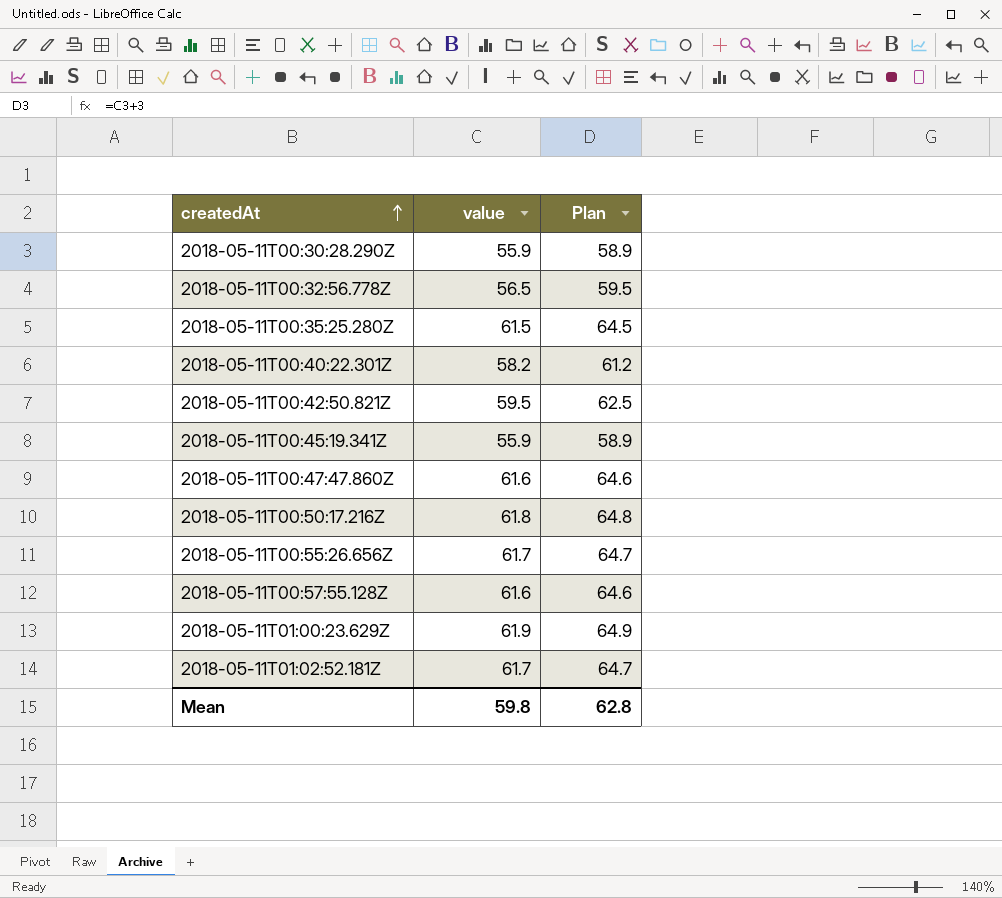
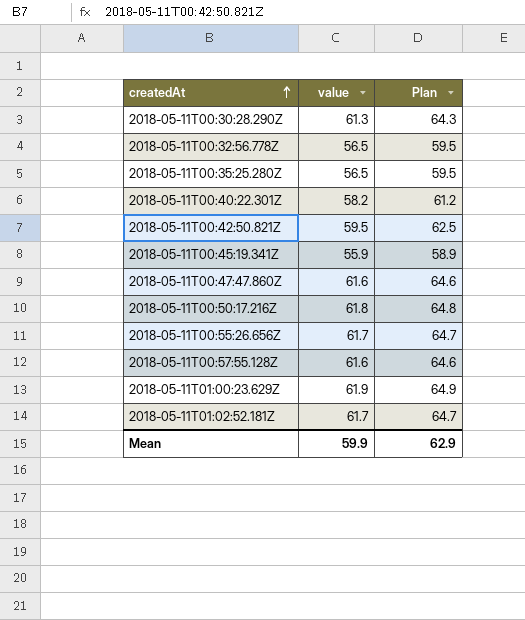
2018-05-11T00:30:28.290Z | value: 55.9 -> 61.3
2018-05-11T00:30:28.290Z | Plan: 58.9 -> 64.3
2018-05-11T00:35:25.280Z | value: 61.5 -> 56.5
2018-05-11T00:35:25.280Z | Plan: 64.5 -> 59.5
Mean | value: 59.8 -> 59.9
Mean | Plan: 62.8 -> 62.9

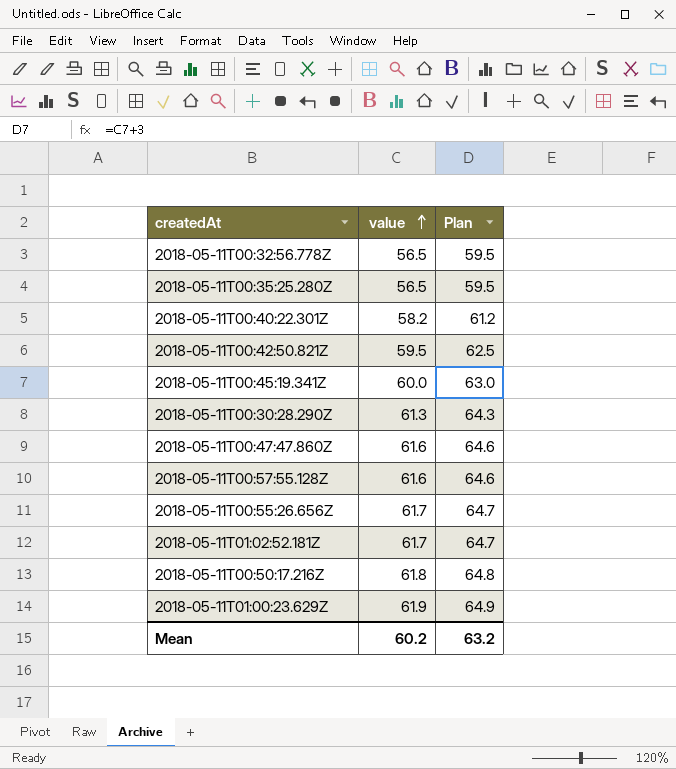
row order: createdAt ascending -> value ascending
2018-05-11T00:45:19.341Z | value: 55.9 -> 60.0
2018-05-11T00:45:19.341Z | Plan: 58.9 -> 63.0
Mean | value: 59.9 -> 60.2
Mean | Plan: 62.9 -> 63.2

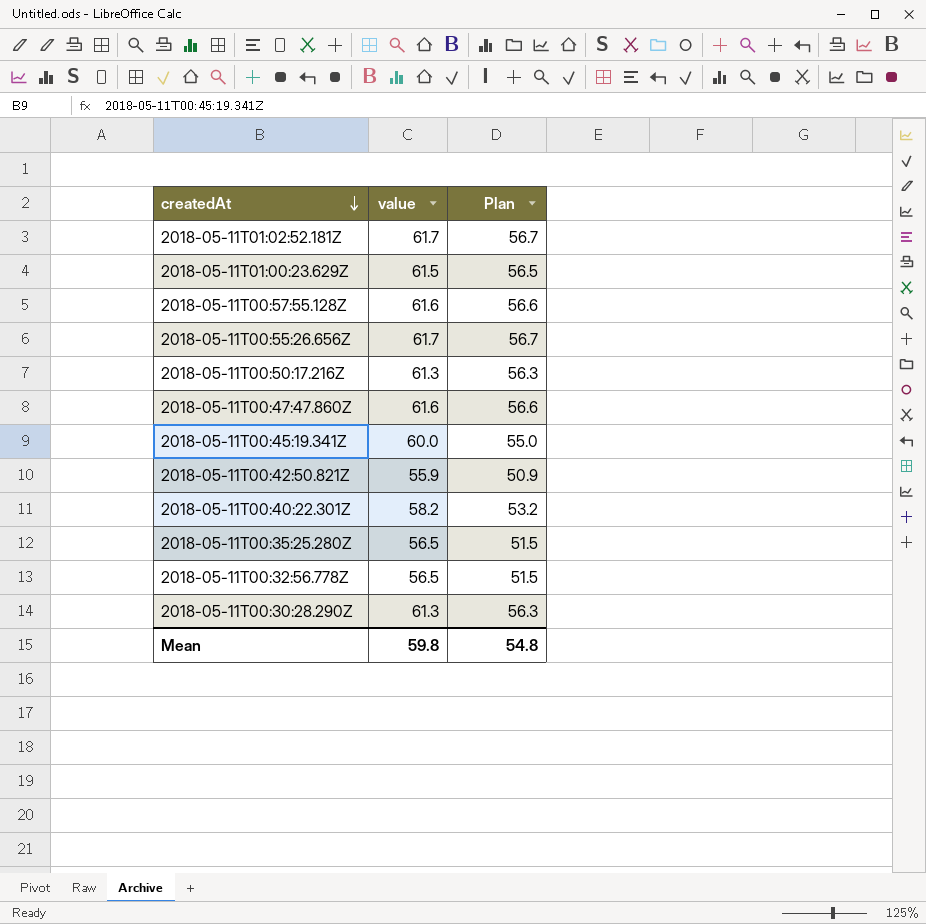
row order: value ascending -> createdAt descending
column Plan | formula: [value] + 3 -> [value] - 5
2018-05-11T01:00:23.629Z | value: 61.9 -> 61.5
2018-05-11T00:50:17.216Z | value: 61.8 -> 61.3
2018-05-11T00:42:50.821Z | value: 59.5 -> 55.9
Mean | value: 60.2 -> 59.8
Mean | Plan: 63.2 -> 54.8

